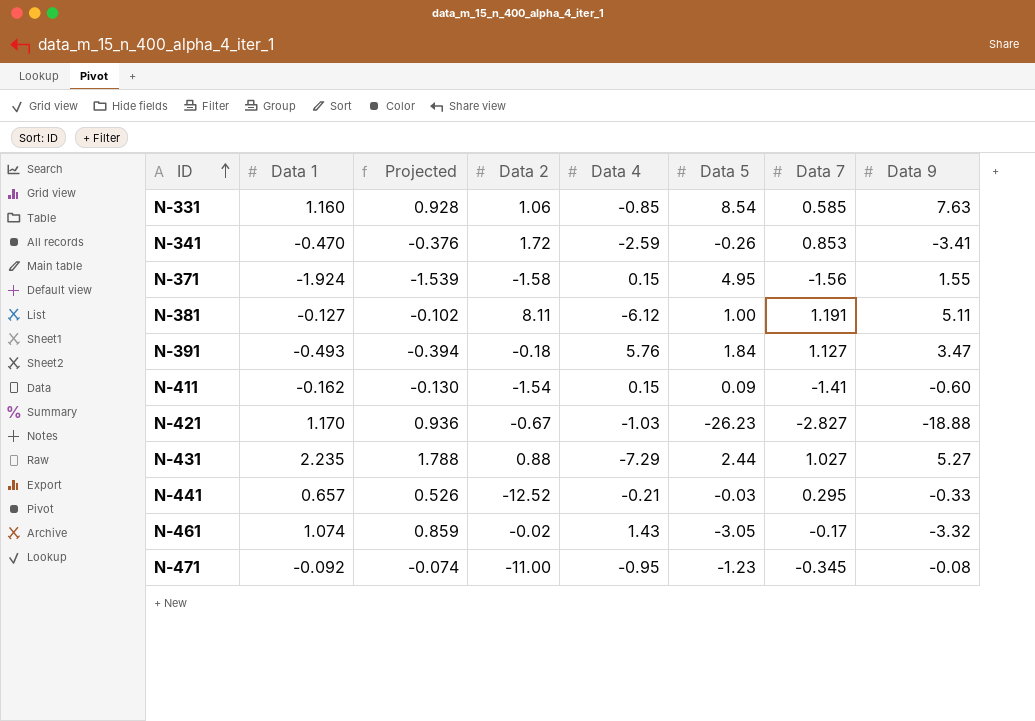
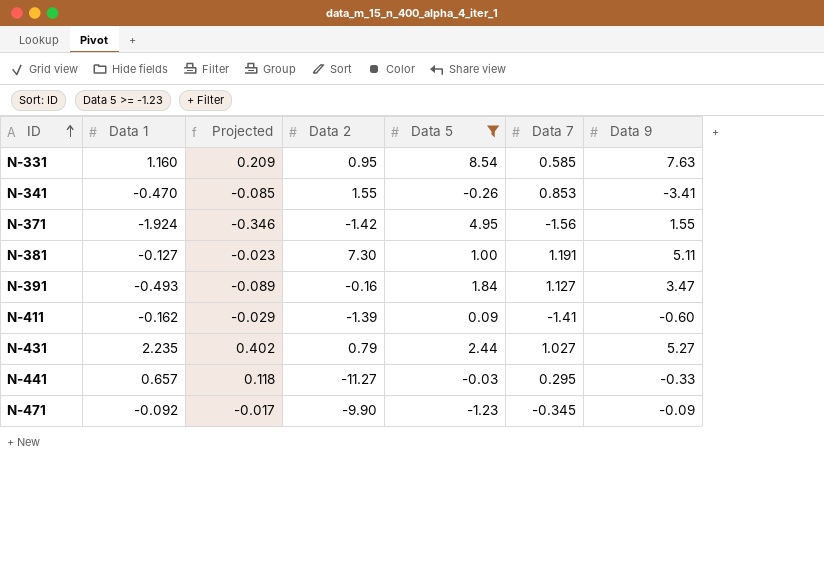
filter: none -> Data 5 >= -1.23
column Data 4 | position: 5 -> none
column Projected | formula: [Data 1] * 0.8 -> [Data 1] * 0.18
N-331 | Data 2: 1.06 -> 0.95
N-341 | Data 2: 1.72 -> 1.55
N-371 | Data 2: -1.58 -> -1.42
N-381 | Data 2: 8.11 -> 7.30
N-391 | Data 2: -0.18 -> -0.16
N-411 | Data 2: -1.54 -> -1.39
N-431 | Data 2: 0.88 -> 0.79
N-441 | Data 2: -12.52 -> -11.27
N-471 | Data 2: -11.00 -> -9.90
N-471 | Data 9: -0.08 -> -0.09

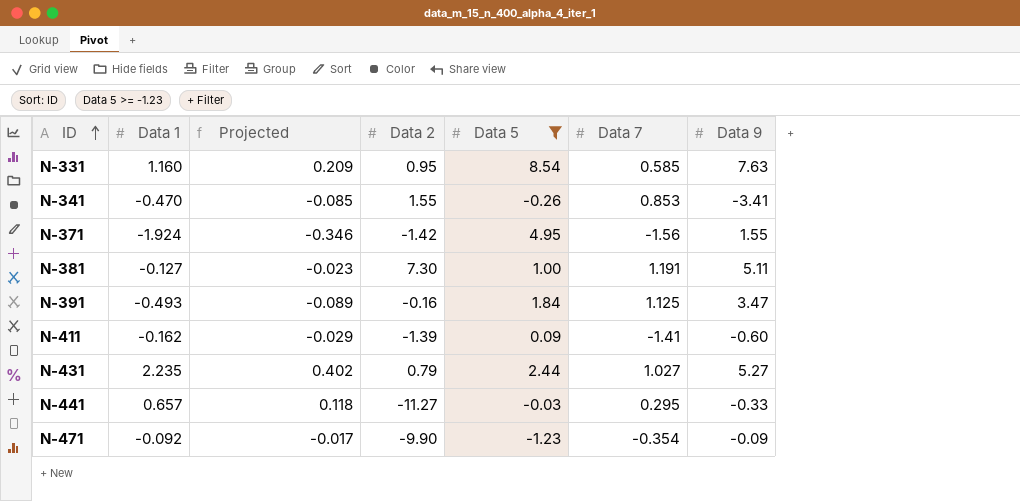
N-391 | Data 7: 1.127 -> 1.125
N-471 | Data 7: -0.345 -> -0.354

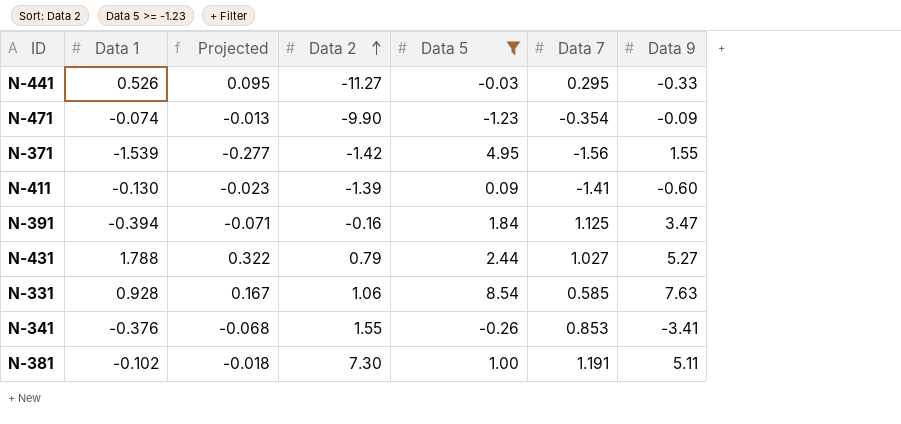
row order: ID ascending -> Data 2 ascending
N-441 | Data 1: 0.657 -> 0.526
N-441 | Projected: 0.118 -> 0.095
N-471 | Data 1: -0.092 -> -0.074
N-471 | Projected: -0.017 -> -0.013
N-371 | Data 1: -1.924 -> -1.539
N-371 | Projected: -0.346 -> -0.277
N-411 | Data 1: -0.162 -> -0.130
N-411 | Projected: -0.029 -> -0.023
N-391 | Data 1: -0.493 -> -0.394
N-391 | Projected: -0.089 -> -0.071
N-431 | Data 1: 2.235 -> 1.788
N-431 | Projected: 0.402 -> 0.322
N-331 | Data 1: 1.160 -> 0.928
N-331 | Projected: 0.209 -> 0.167
N-331 | Data 2: 0.95 -> 1.06
N-341 | Data 1: -0.470 -> -0.376
N-341 | Projected: -0.085 -> -0.068
N-381 | Data 1: -0.127 -> -0.102
N-381 | Projected: -0.023 -> -0.018

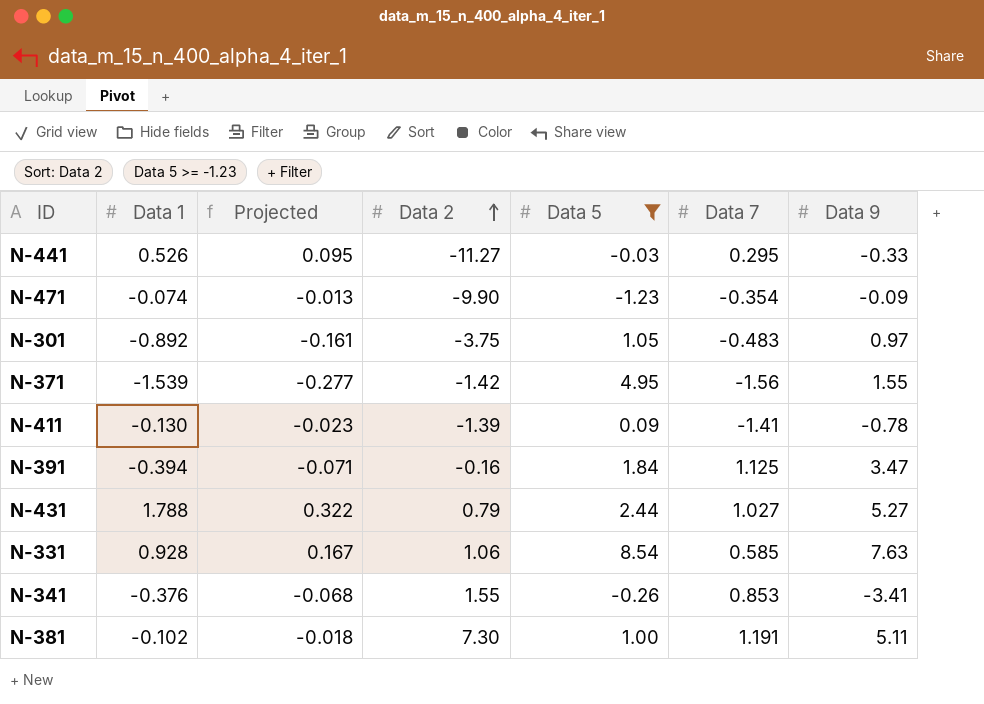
row N-301: none -> -0.892 | -0.161 | -3.75 | 1.05 | -0.483 | 0.97
N-411 | Data 9: -0.60 -> -0.78

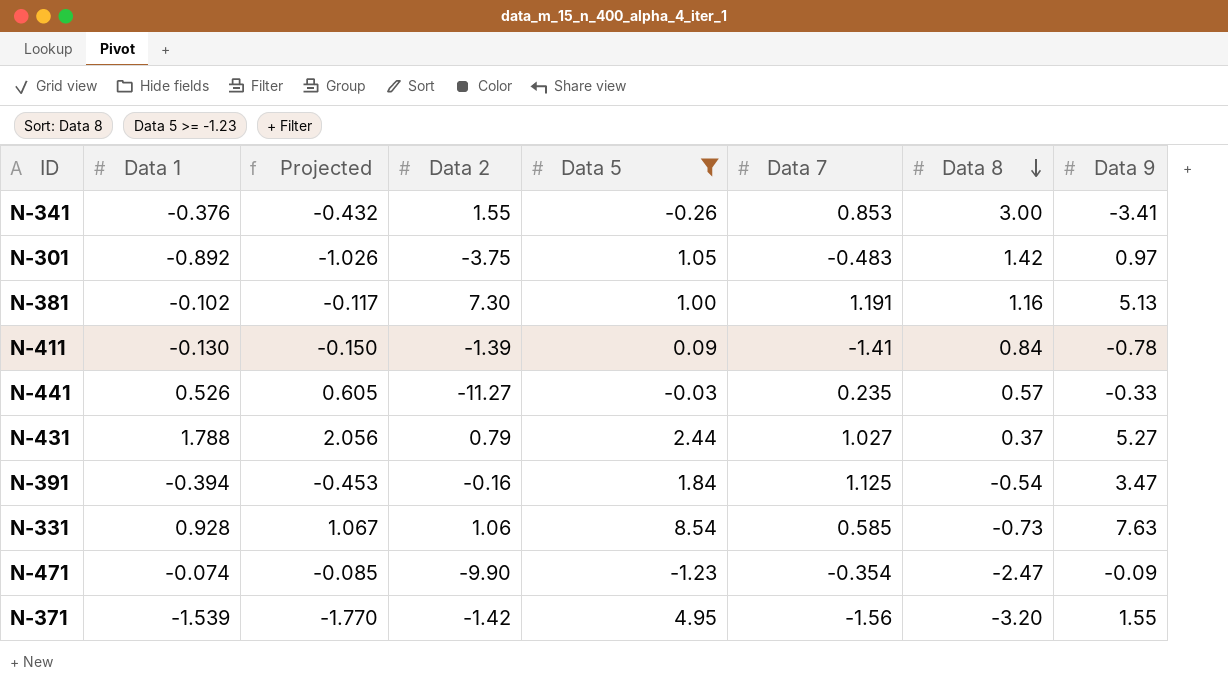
row order: Data 2 ascending -> Data 8 descending
column Projected | formula: [Data 1] * 0.18 -> [Data 1] * 1.15
column Data 8 | position: none -> 7
N-381 | Data 9: 5.11 -> 5.13
N-441 | Data 7: 0.295 -> 0.235

